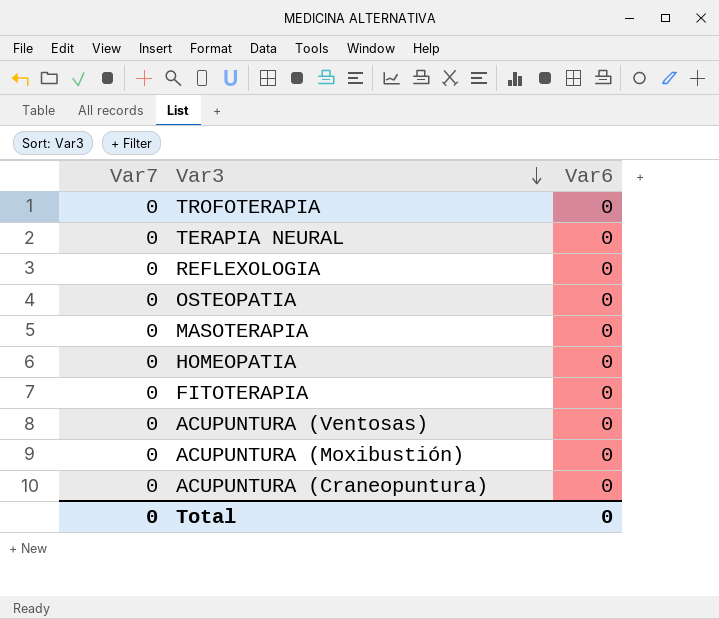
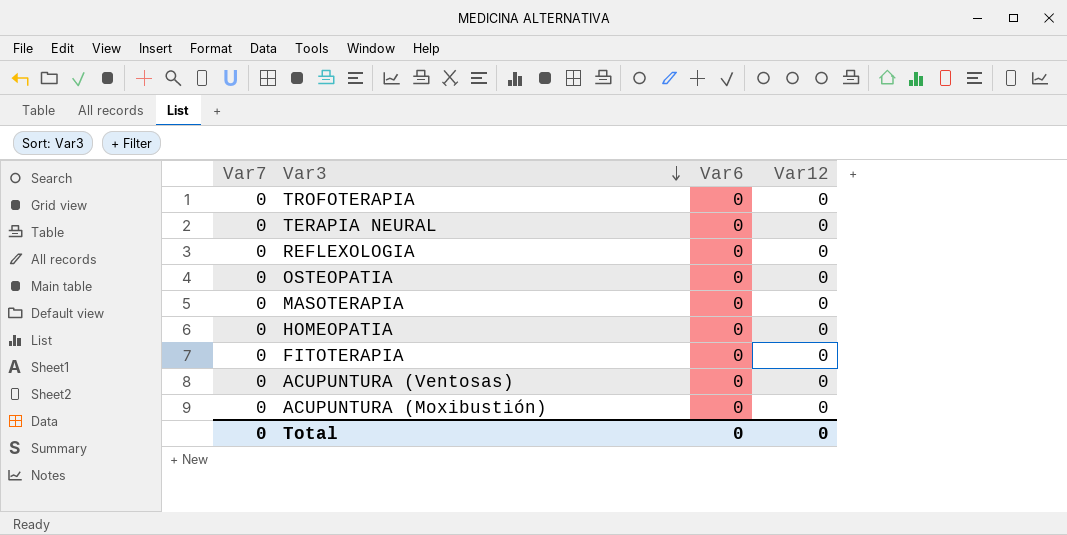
column Var12 | position: none -> 4
row ACUPUNTURA (Craneopuntura): 0 | 0 -> none

